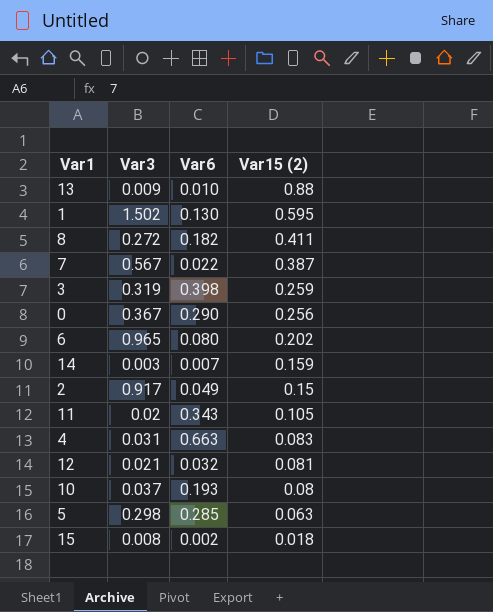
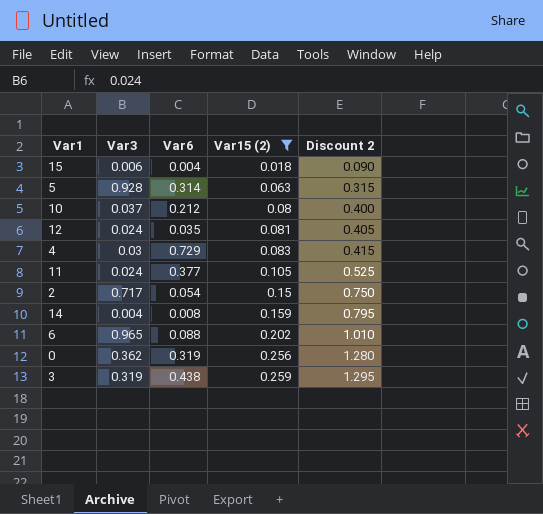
filter: none -> Var15 (2) <= 0.259
row order: Var15 (2) descending -> Var15 (2) ascending
column Discount 2 | formula: none -> [Var15 (2)] * 5
15 | Var3: 0.008 -> 0.006
15 | Var6: 0.002 -> 0.004
5 | Var3: 0.298 -> 0.928
5 | Var6: 0.285 -> 0.314
10 | Var6: 0.193 -> 0.212
12 | Var3: 0.021 -> 0.024
12 | Var6: 0.032 -> 0.035
4 | Var3: 0.031 -> 0.03
4 | Var6: 0.663 -> 0.729
11 | Var3: 0.02 -> 0.024
11 | Var6: 0.343 -> 0.377
2 | Var3: 0.917 -> 0.717
2 | Var6: 0.049 -> 0.054
14 | Var3: 0.003 -> 0.004
14 | Var6: 0.007 -> 0.008
6 | Var6: 0.080 -> 0.088
0 | Var3: 0.367 -> 0.362
0 | Var6: 0.290 -> 0.319
3 | Var6: 0.398 -> 0.438

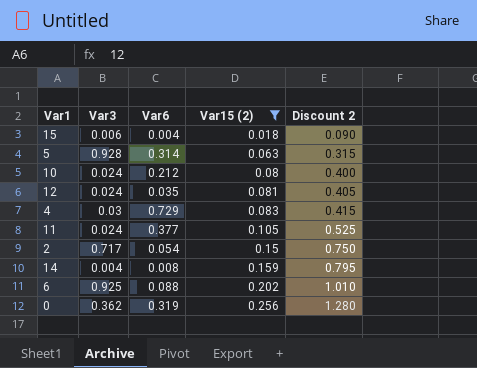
row 3: 0.319 | 0.438 | 0.259 | 1.295 -> none
10 | Var3: 0.037 -> 0.024
6 | Var3: 0.965 -> 0.925

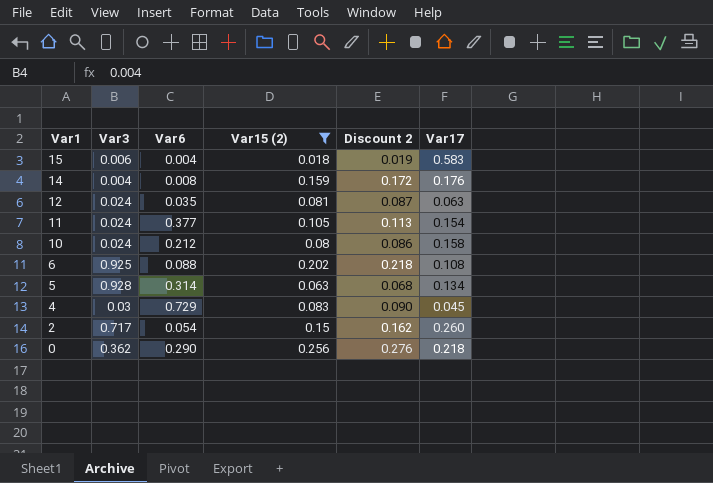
row order: Var15 (2) ascending -> Var1 descending
column Discount 2 | formula: [Var15 (2)] * 5 -> [Var15 (2)] * 1.08
column Var17 | position: none -> 6
0 | Var6: 0.319 -> 0.290

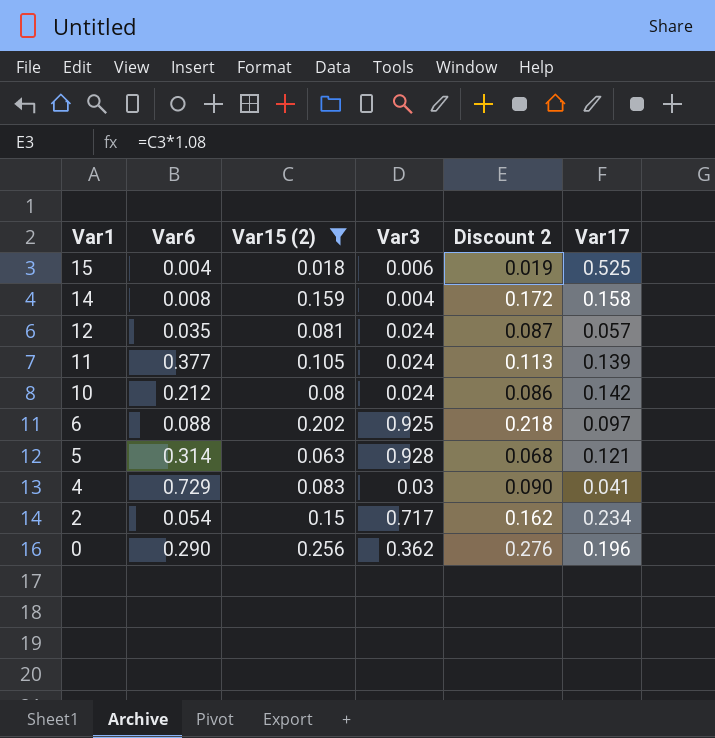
column Var3 | position: 2 -> 4
15 | Var17: 0.583 -> 0.525
14 | Var17: 0.176 -> 0.158
12 | Var17: 0.063 -> 0.057
11 | Var17: 0.154 -> 0.139
10 | Var17: 0.158 -> 0.142
6 | Var17: 0.108 -> 0.097
5 | Var17: 0.134 -> 0.121
4 | Var17: 0.045 -> 0.041
2 | Var17: 0.260 -> 0.234
0 | Var17: 0.218 -> 0.196

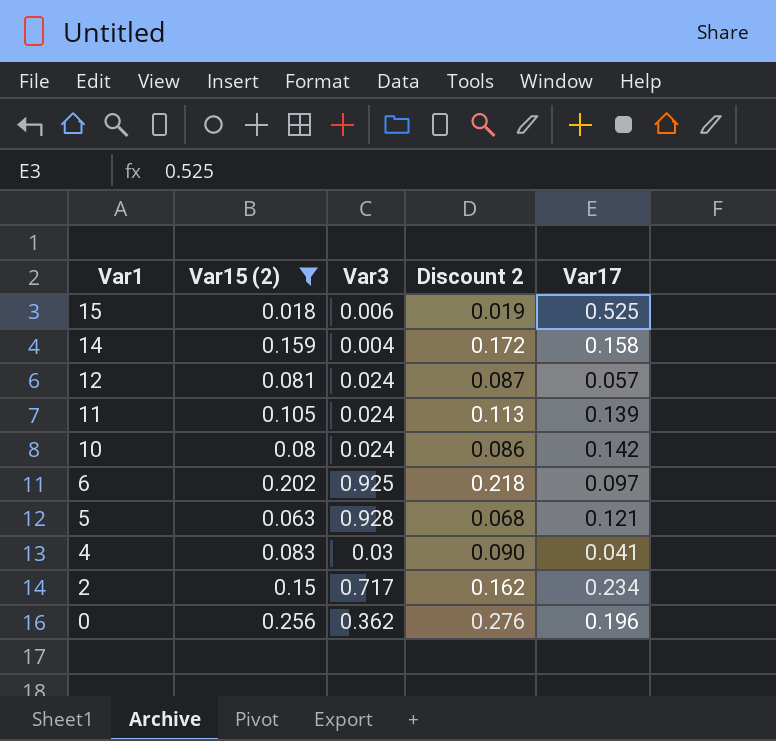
column Var6 | position: 2 -> none

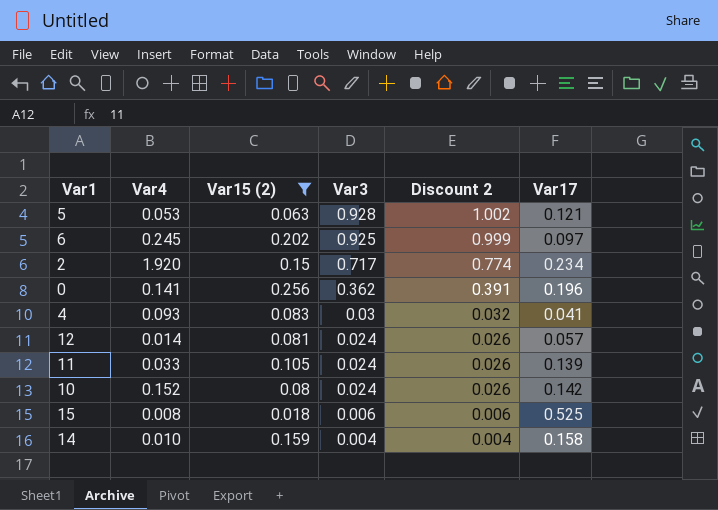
row order: Var1 descending -> Var3 descending
column Var4 | position: none -> 2
column Discount 2 | formula: [Var15 (2)] * 1.08 -> [Var3] * 1.08

